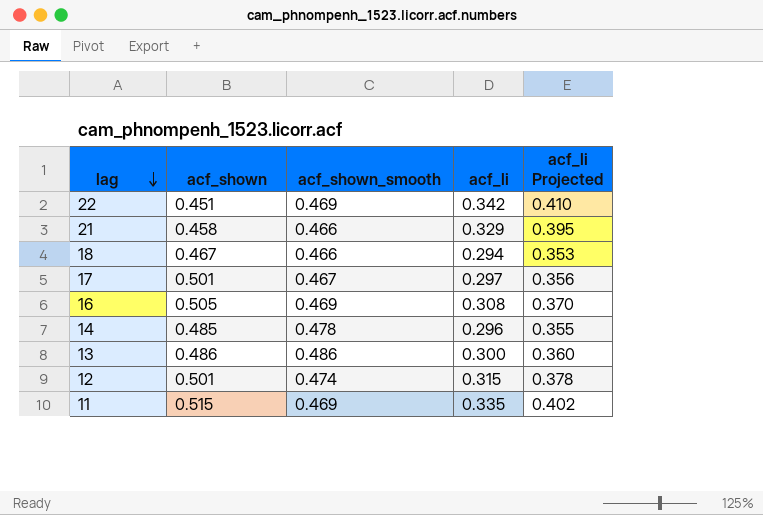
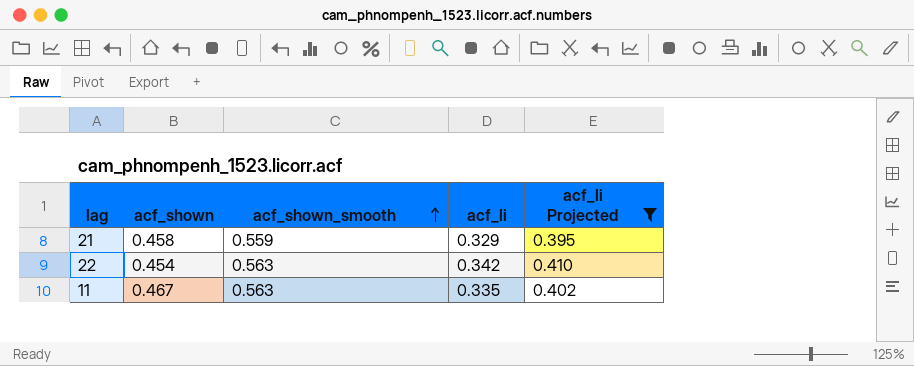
filter: none -> acf_li Projected >= 0.395
row order: lag descending -> acf_shown_smooth ascending
21 | acf_shown_smooth: 0.466 -> 0.559
22 | acf_shown: 0.451 -> 0.454
22 | acf_shown_smooth: 0.469 -> 0.563
11 | acf_shown: 0.515 -> 0.467
11 | acf_shown_smooth: 0.469 -> 0.563

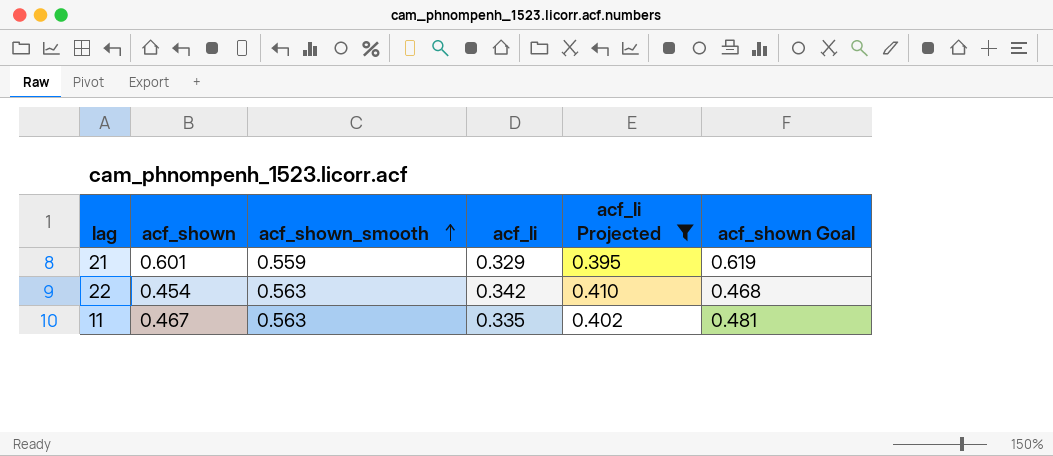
column acf_shown Goal | formula: none -> [acf_shown] * 1.03
21 | acf_shown: 0.458 -> 0.601

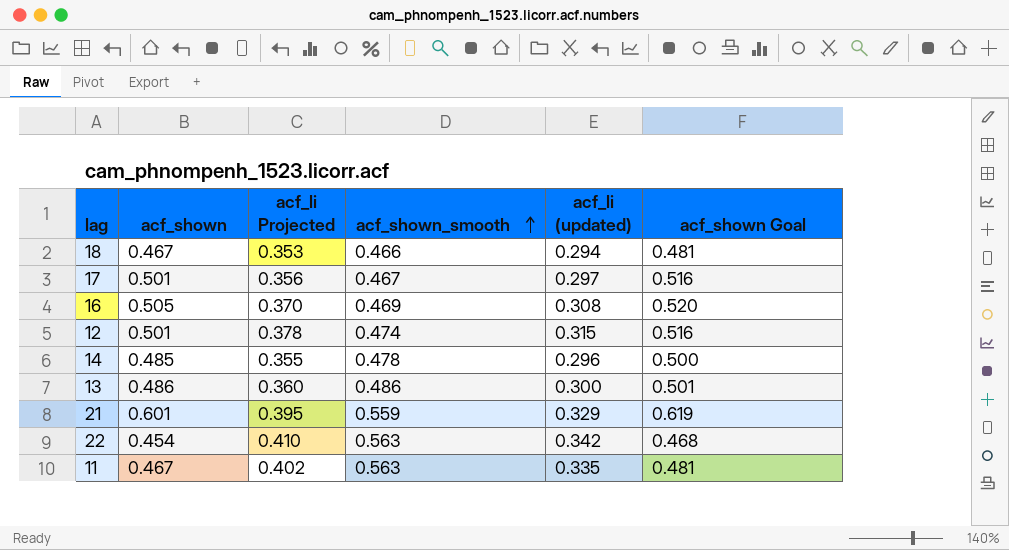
filter: acf_li Projected >= 0.395 -> none
column acf_li Projected | position: 5 -> 3
column name: acf_li -> acf_li (updated)

